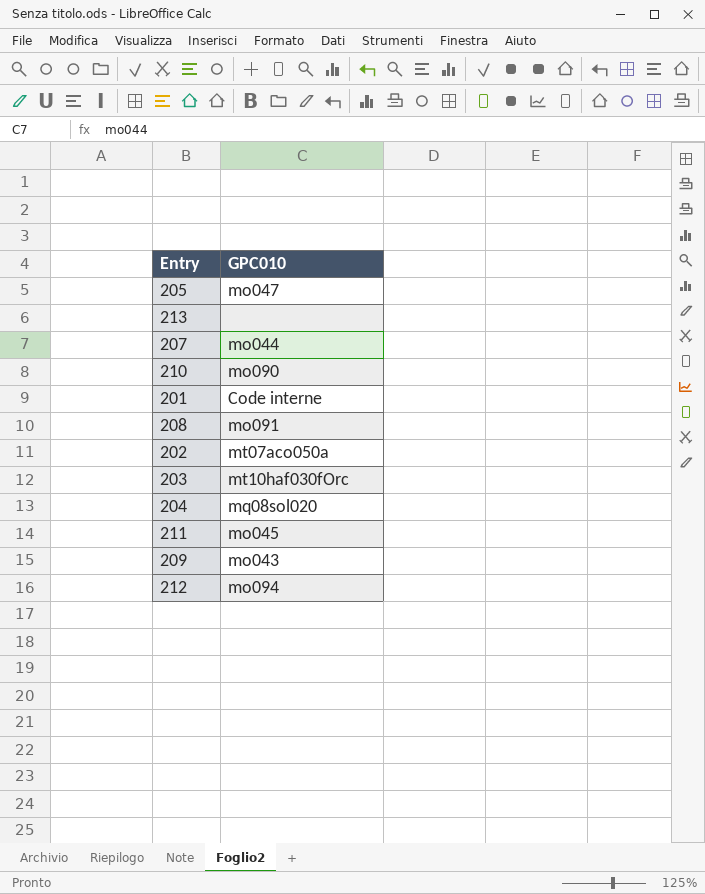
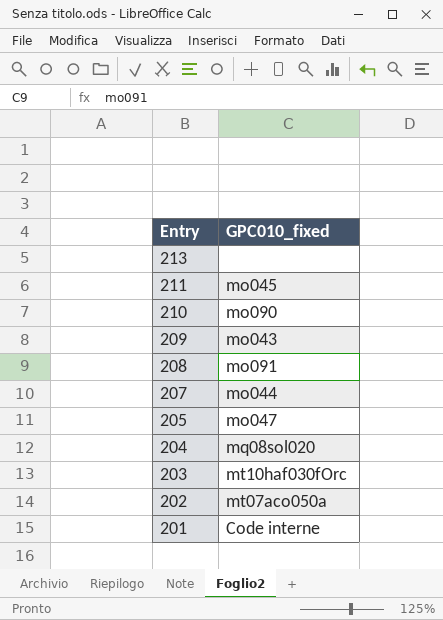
row order: none -> Entry descending
column name: GPC010 -> GPC010_fixed
row 212: mo094 -> none

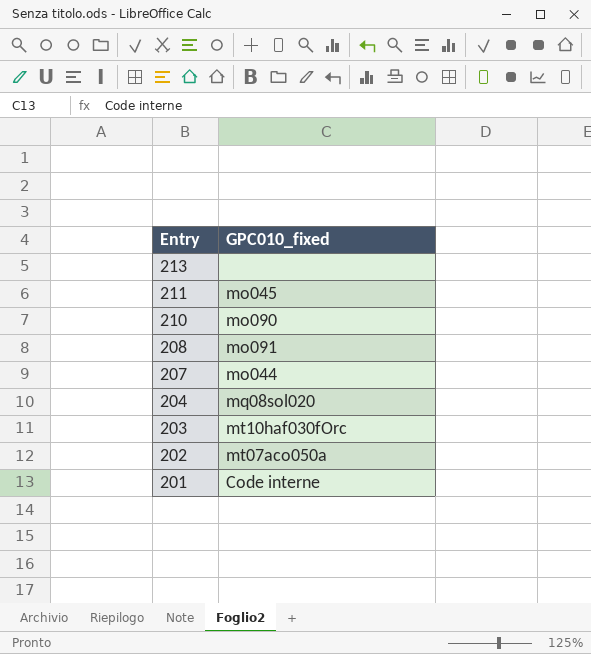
row 209: mo043 -> none
row 205: mo047 -> none

